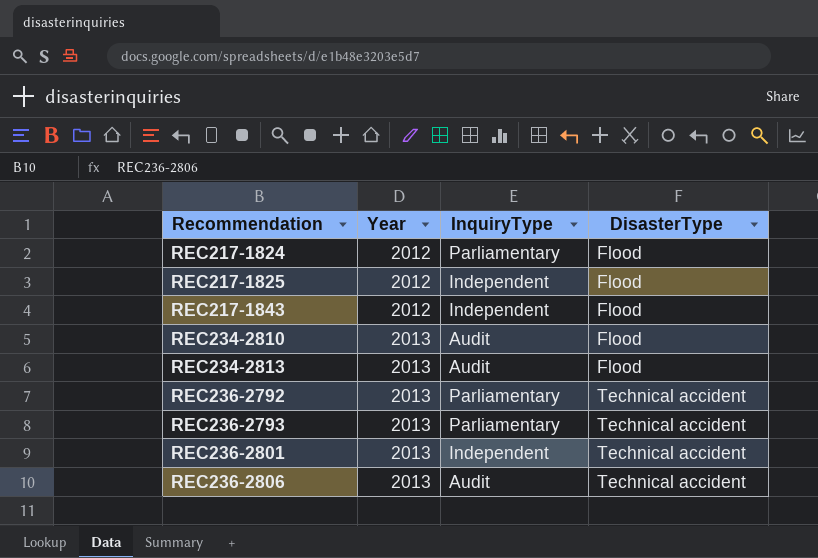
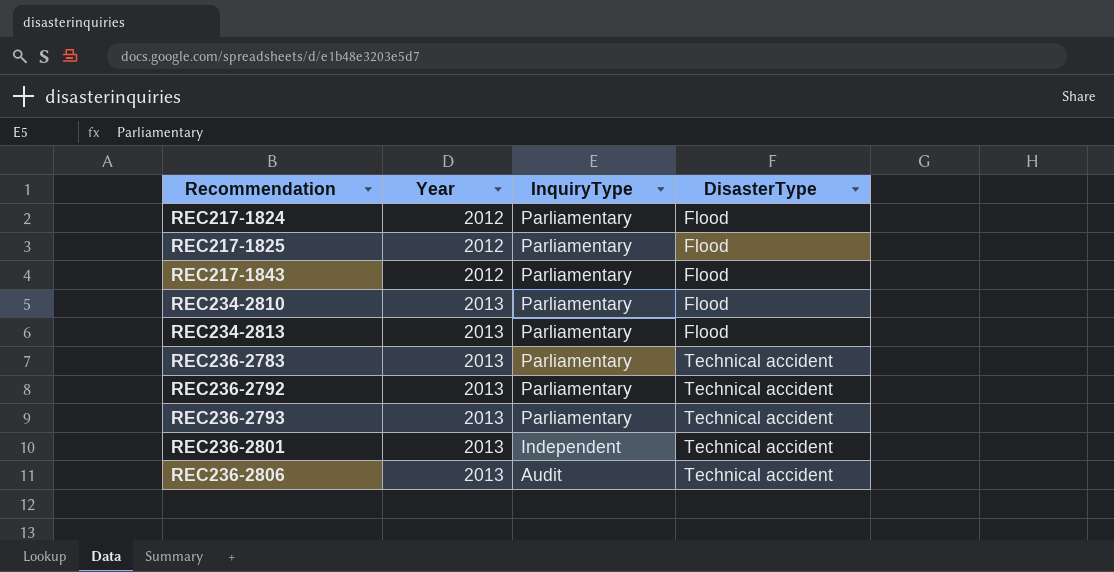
REC217-1825 | InquiryType: Independent -> Parliamentary
REC217-1843 | InquiryType: Independent -> Parliamentary
REC234-2810 | InquiryType: Audit -> Parliamentary
REC234-2813 | InquiryType: Audit -> Parliamentary
row REC236-2783: none -> 2013 | Parliamentary | Technical accident

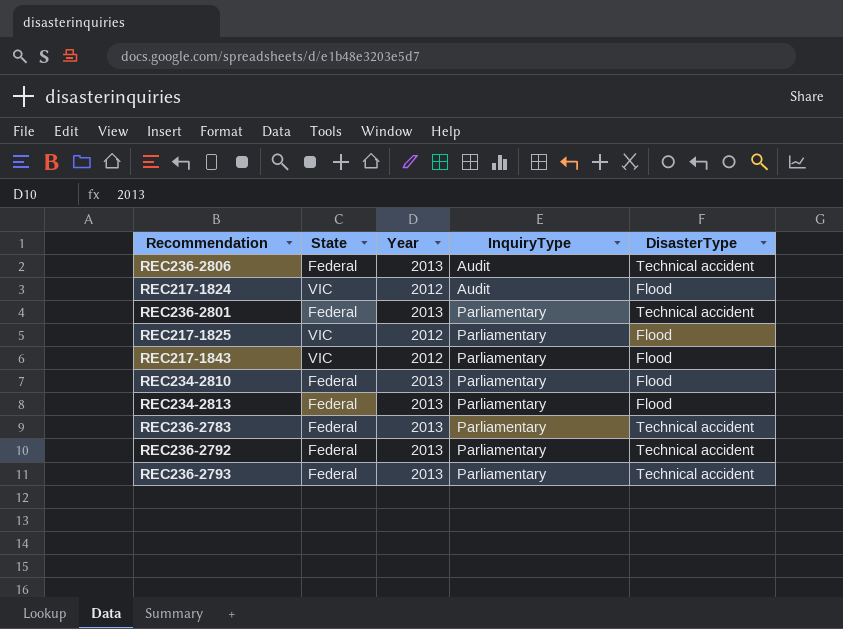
row order: Recommendation ascending -> InquiryType ascending
column State | position: none -> 2
REC217-1824 | InquiryType: Parliamentary -> Audit
REC236-2801 | InquiryType: Independent -> Parliamentary

